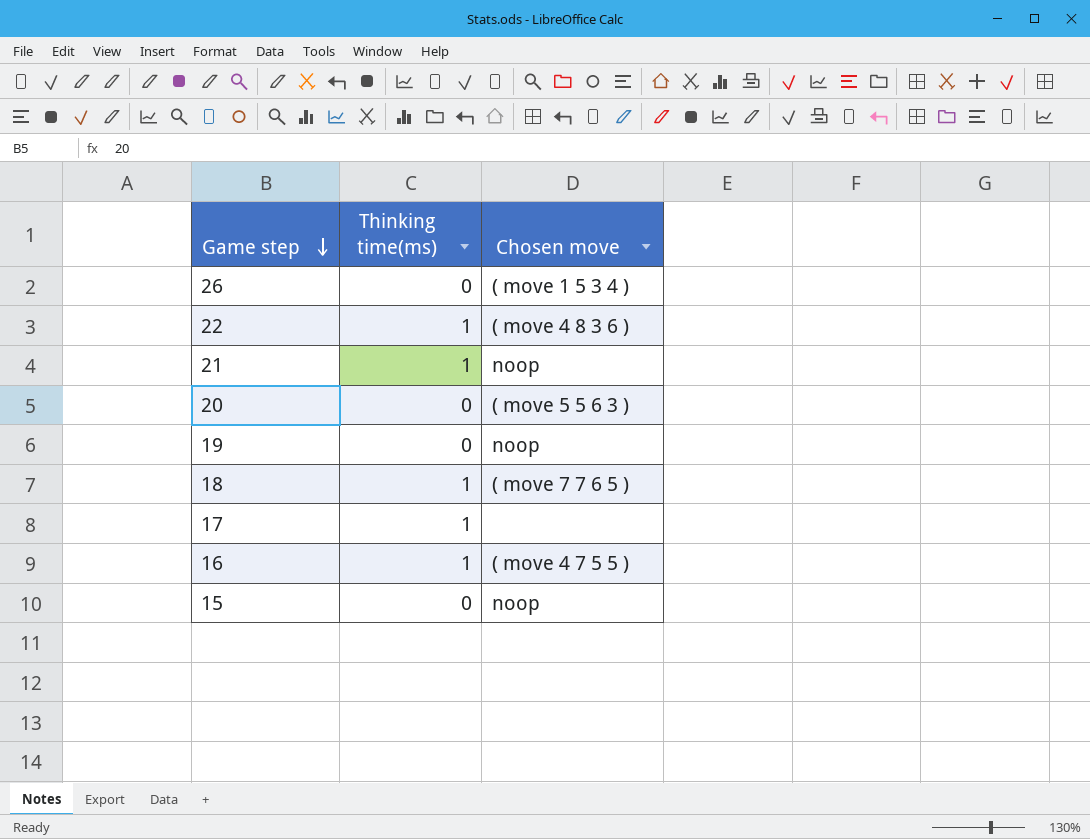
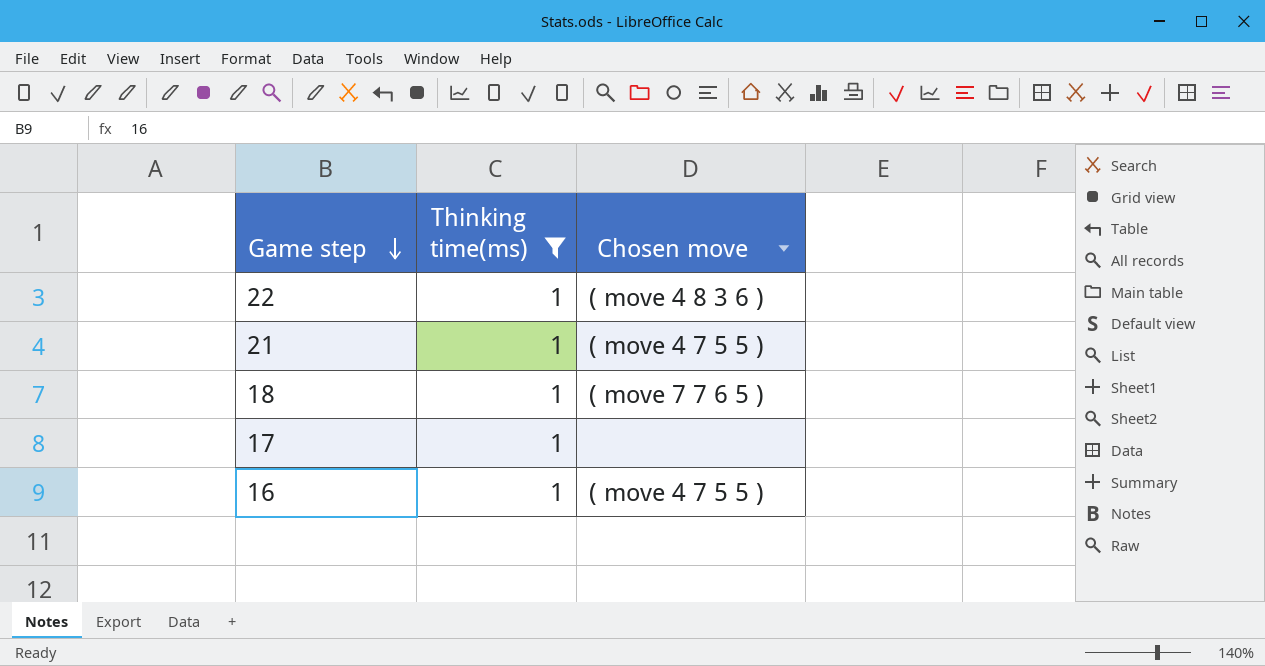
filter: none -> Thinking time(ms) = 1
21 | Chosen move: noop -> ( move 4 7 5 5 )

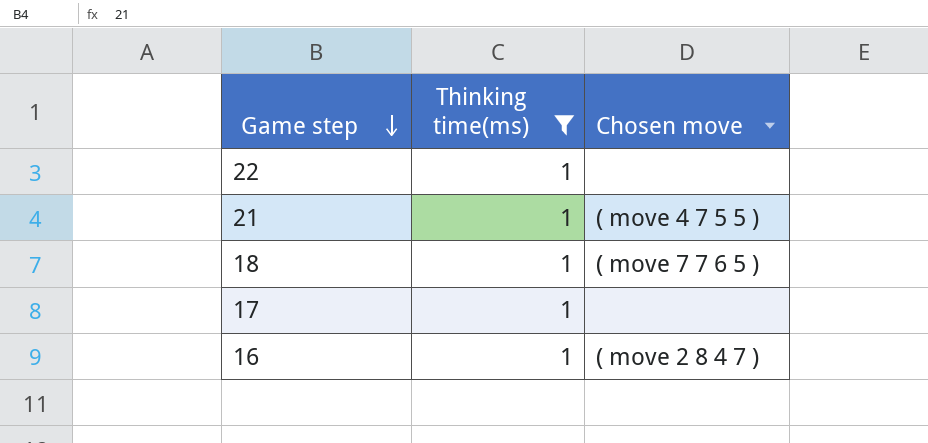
22 | Chosen move: ( move 4 8 3 6 ) -> none
16 | Chosen move: ( move 4 7 5 5 ) -> ( move 2 8 4 7 )

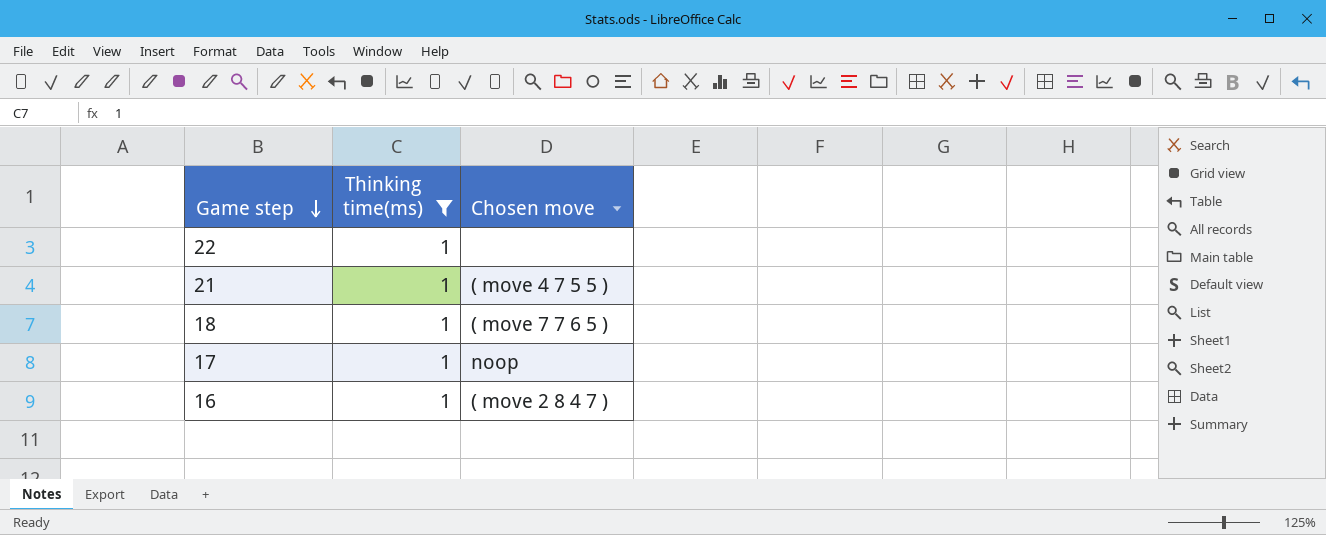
17 | Chosen move: none -> noop

